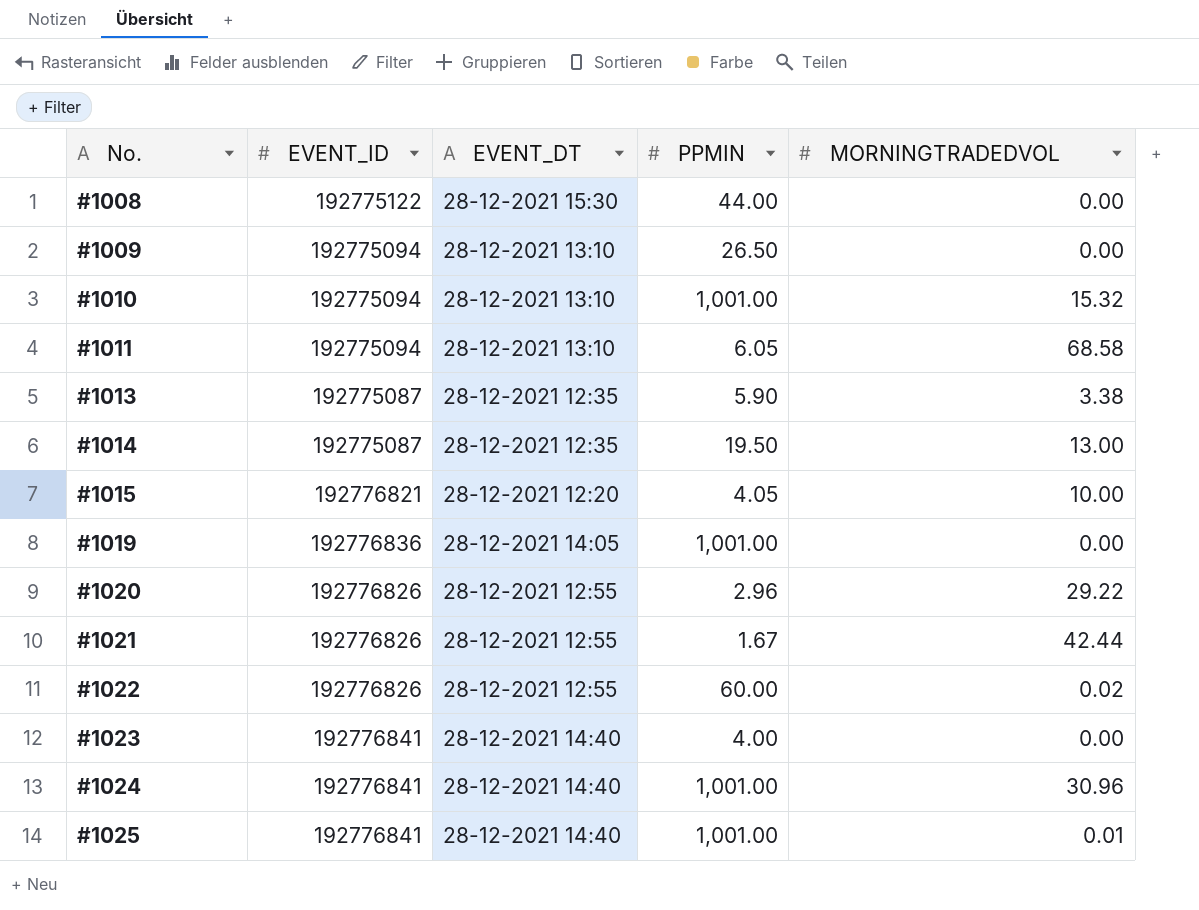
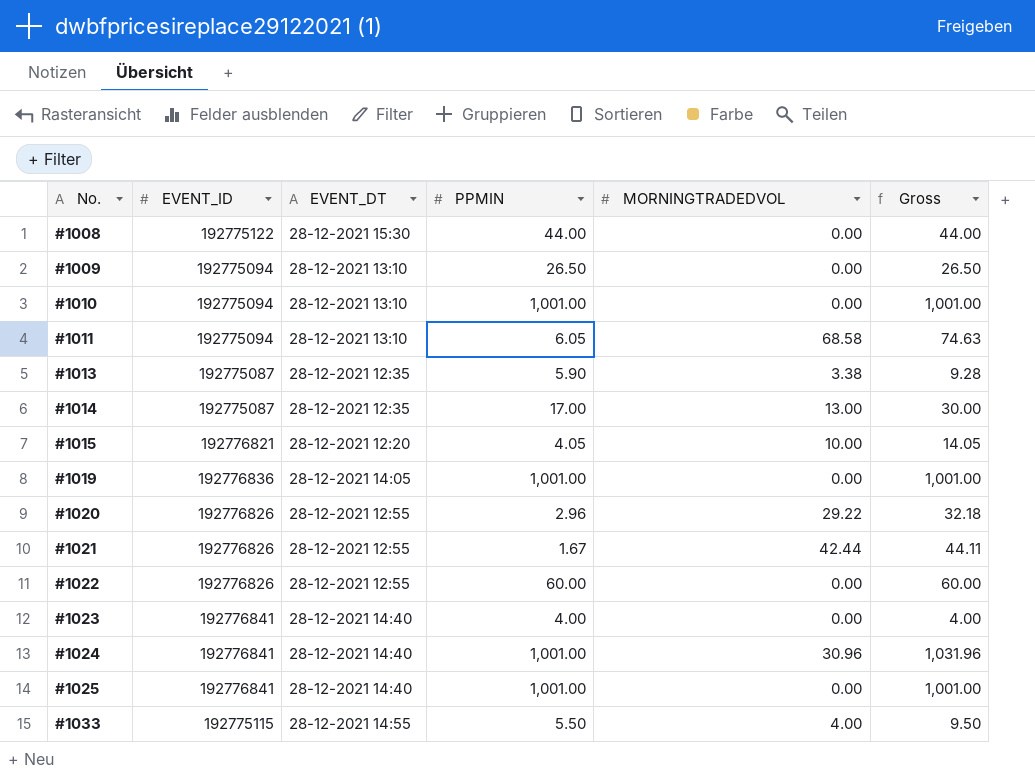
column Gross | formula: none -> [PPMIN] + [MORNINGTRADEDVOL]
#1010 | MORNINGTRADEDVOL: 15.32 -> 0.00
#1014 | PPMIN: 19.50 -> 17.00
#1022 | MORNINGTRADEDVOL: 0.02 -> 0.00
#1025 | MORNINGTRADEDVOL: 0.01 -> 0.00
row #1033: none -> 192775115 | 28-12-2021 14:55 | 5.50 | 4.00 | 9.50

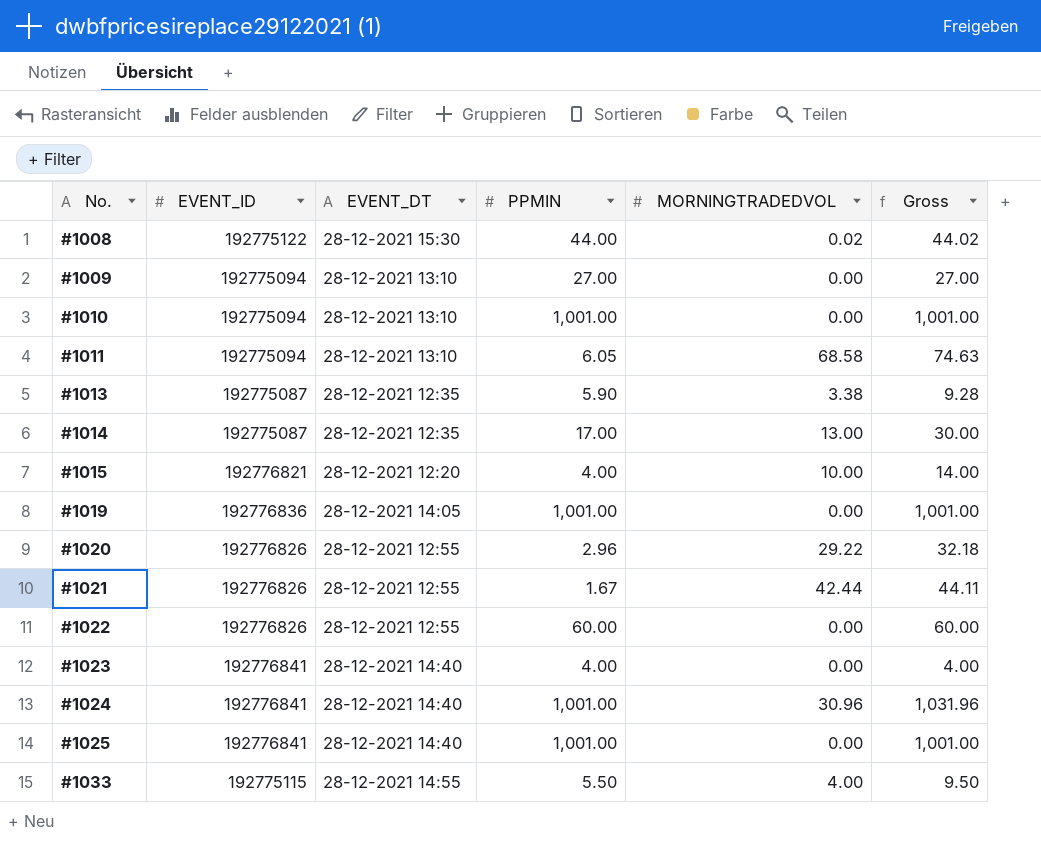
#1008 | MORNINGTRADEDVOL: 0.00 -> 0.02
#1008 | Gross: 44.00 -> 44.02
#1009 | PPMIN: 26.50 -> 27.00
#1009 | Gross: 26.50 -> 27.00
#1015 | PPMIN: 4.05 -> 4.00
#1015 | Gross: 14.05 -> 14.00

